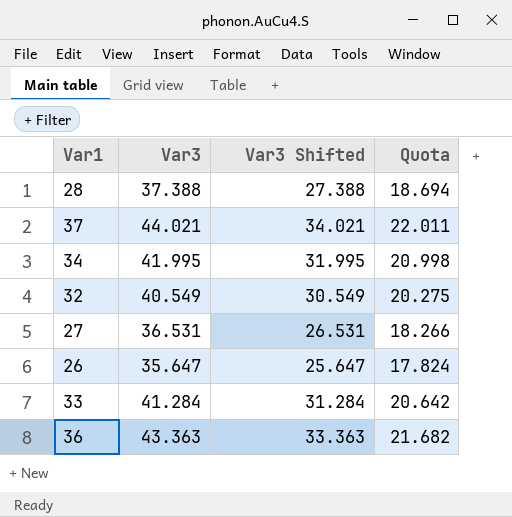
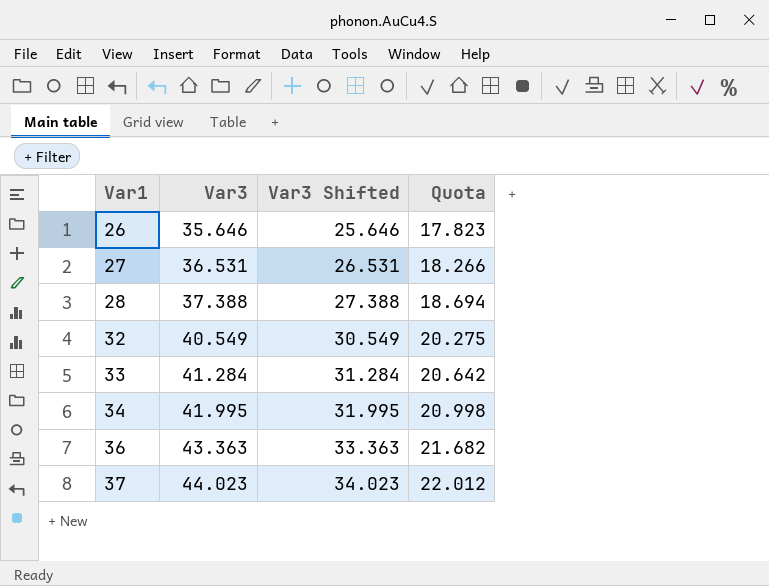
row order: none -> Var1 ascending
26 | Var3: 35.647 -> 35.646
26 | Var3 Shifted: 25.647 -> 25.646
26 | Quota: 17.824 -> 17.823
37 | Var3: 44.021 -> 44.023
37 | Var3 Shifted: 34.021 -> 34.023
37 | Quota: 22.011 -> 22.012

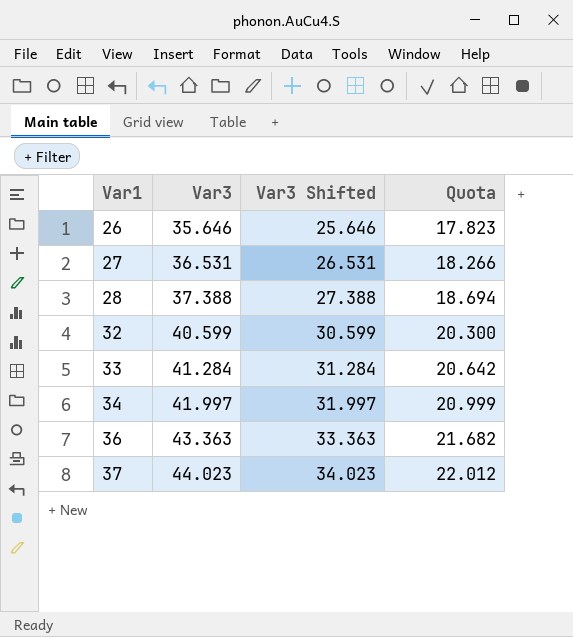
32 | Var3: 40.549 -> 40.599
32 | Var3 Shifted: 30.549 -> 30.599
32 | Quota: 20.275 -> 20.300
34 | Var3: 41.995 -> 41.997
34 | Var3 Shifted: 31.995 -> 31.997
34 | Quota: 20.998 -> 20.999

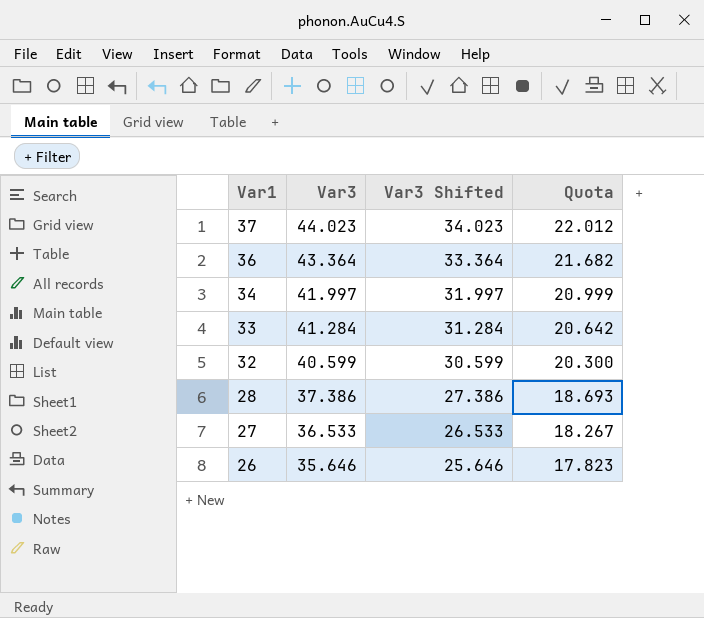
row order: Var1 ascending -> Var1 descending
36 | Var3: 43.363 -> 43.364
36 | Var3 Shifted: 33.363 -> 33.364
28 | Var3: 37.388 -> 37.386
28 | Var3 Shifted: 27.388 -> 27.386
28 | Quota: 18.694 -> 18.693
27 | Var3: 36.531 -> 36.533
27 | Var3 Shifted: 26.531 -> 26.533
27 | Quota: 18.266 -> 18.267

